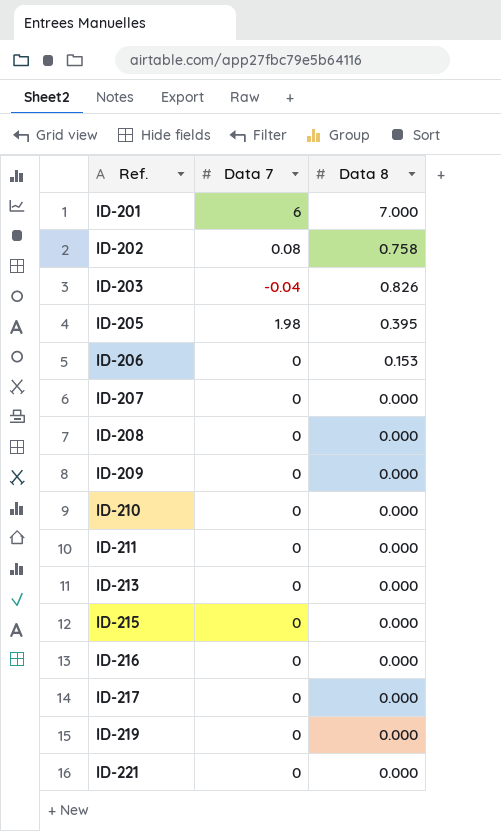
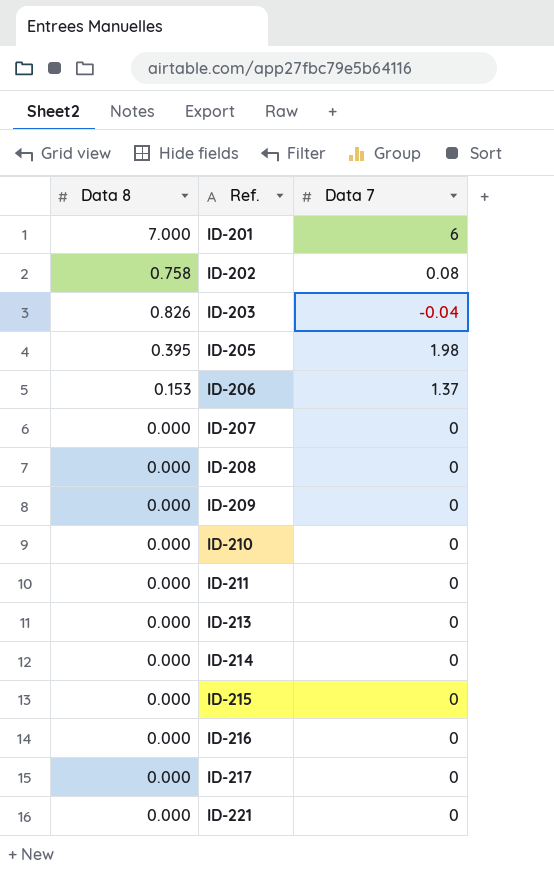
column Data 8 | position: 3 -> 1
row ID-219: 0 | 0.000 -> none
ID-206 | Data 7: 0 -> 1.37
row ID-214: none -> 0.000 | 0

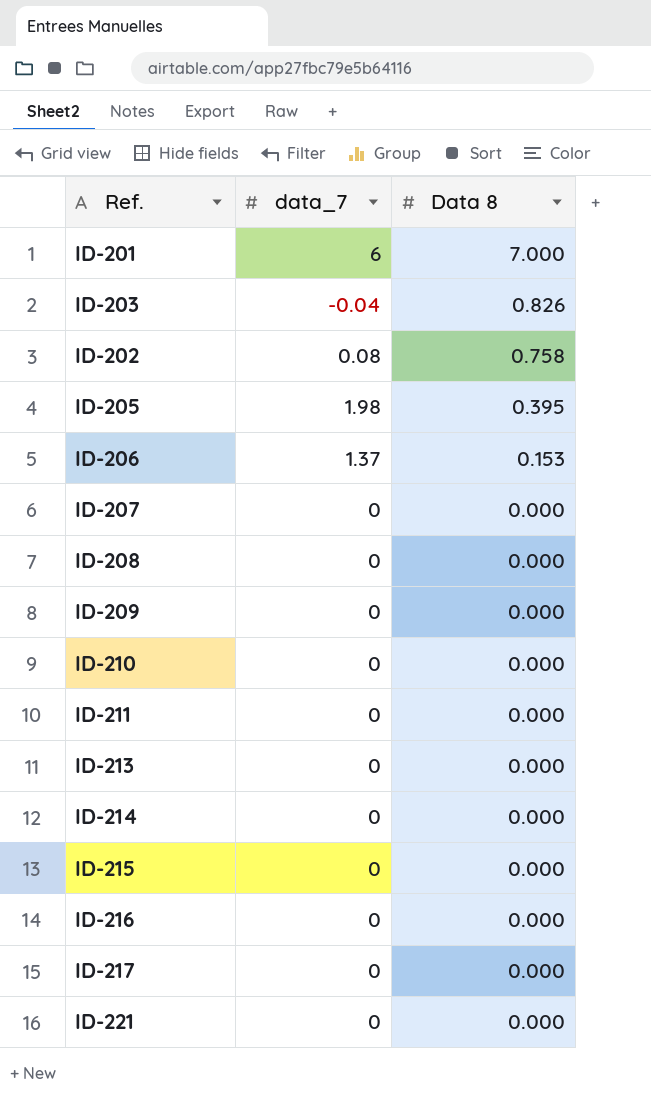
row order: Ref. ascending -> Data 8 descending
column name: Data 7 -> data_7
column Data 8 | position: 1 -> 3

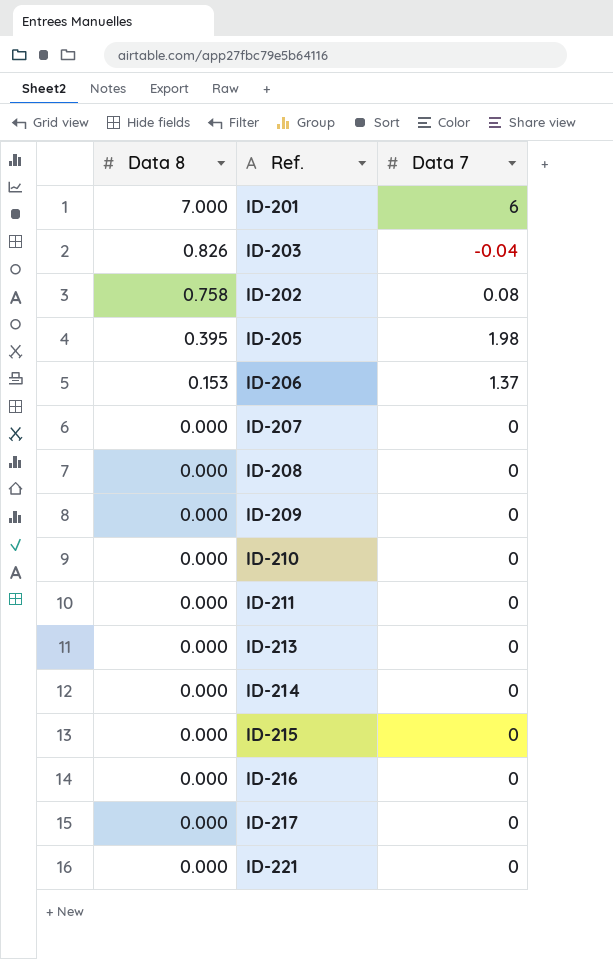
column Data 8 | position: 3 -> 1
column name: data_7 -> Data 7

